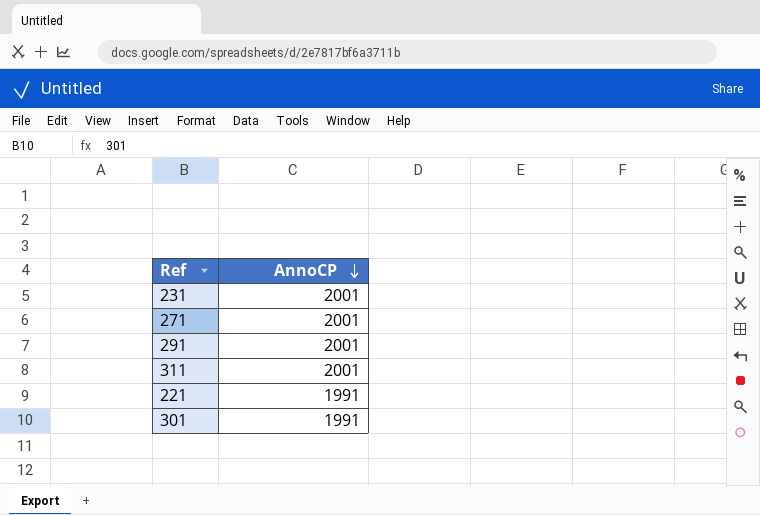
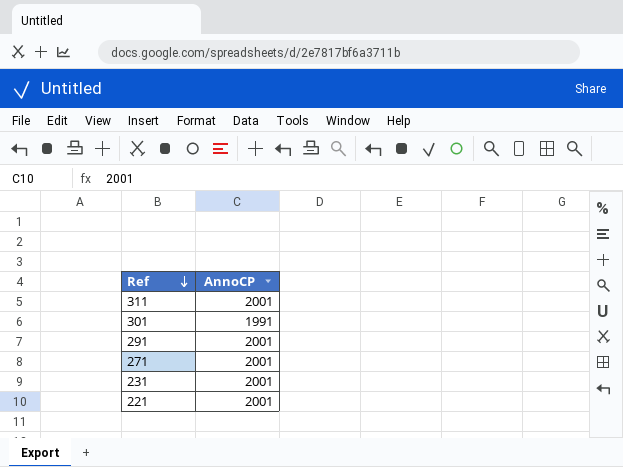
row order: AnnoCP descending -> Ref descending
221 | AnnoCP: 1991 -> 2001

